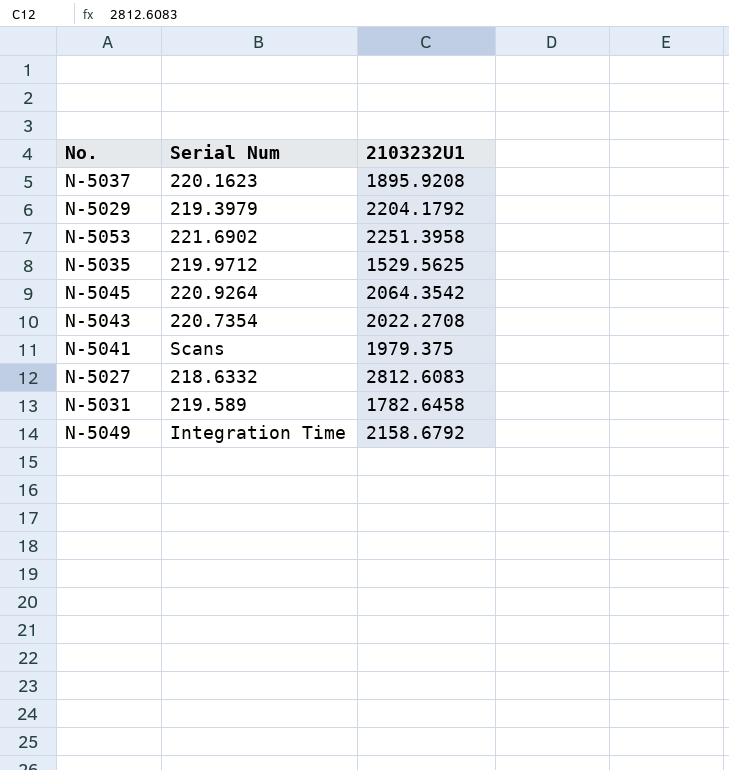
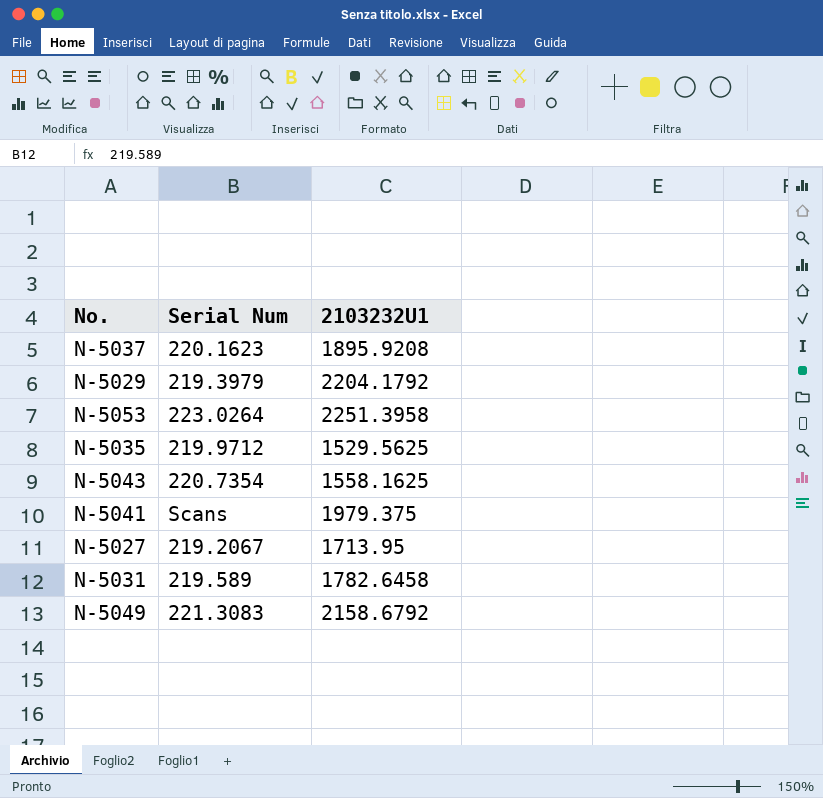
row N-5045: 220.9264 | 2064.3542 -> none
N-5053 | Serial Num: 221.6902 -> 223.0264
N-5043 | 2103232U1: 2022.2708 -> 1558.1625
N-5027 | Serial Num: 218.6332 -> 219.2067
N-5027 | 2103232U1: 2812.6083 -> 1713.95
N-5049 | Serial Num: Integration Time -> 221.3083

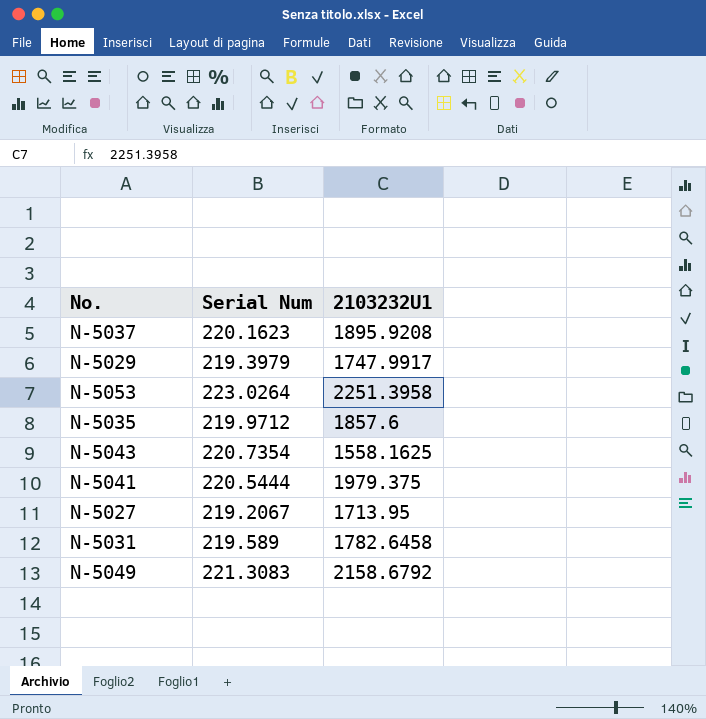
N-5029 | 2103232U1: 2204.1792 -> 1747.9917
N-5035 | 2103232U1: 1529.5625 -> 1857.6
N-5041 | Serial Num: Scans -> 220.5444

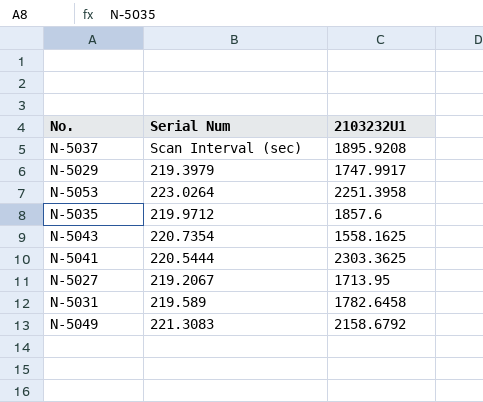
N-5037 | Serial Num: 220.1623 -> Scan Interval (sec)
N-5041 | 2103232U1: 1979.375 -> 2303.3625

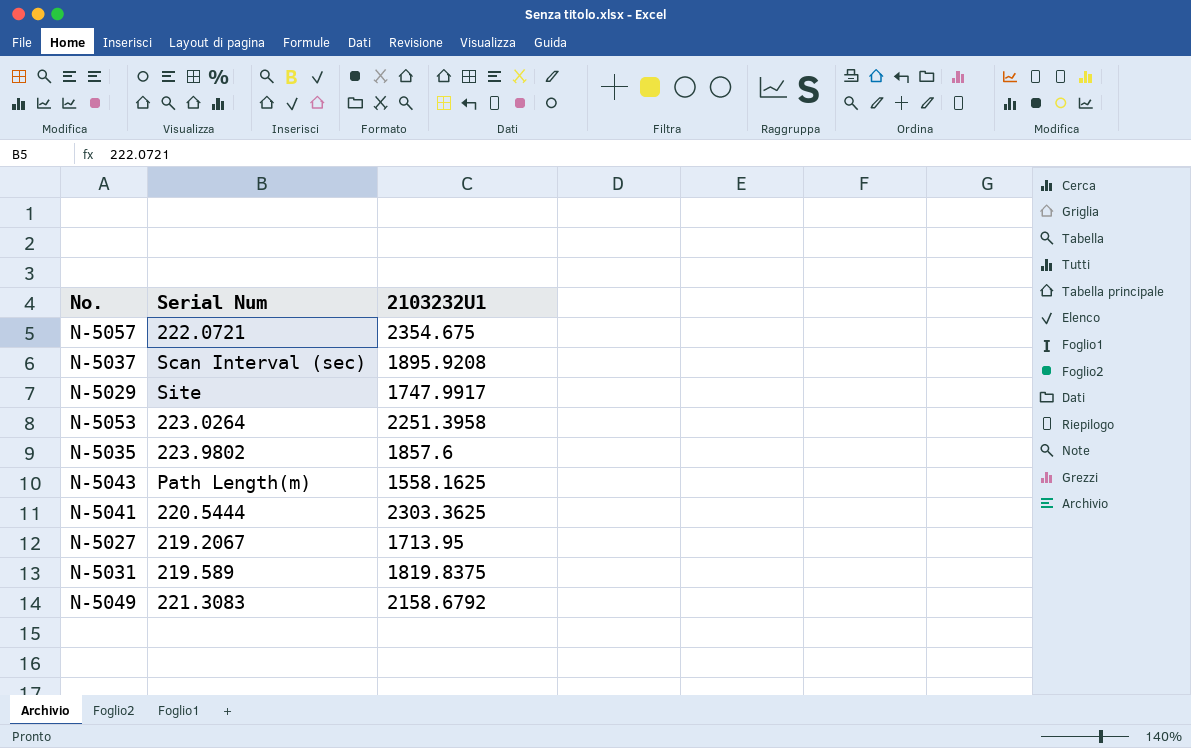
row N-5057: none -> 222.0721 | 2354.675
N-5029 | Serial Num: 219.3979 -> Site
N-5035 | Serial Num: 219.9712 -> 223.9802
N-5043 | Serial Num: 220.7354 -> Path Length(m)
N-5031 | 2103232U1: 1782.6458 -> 1819.8375

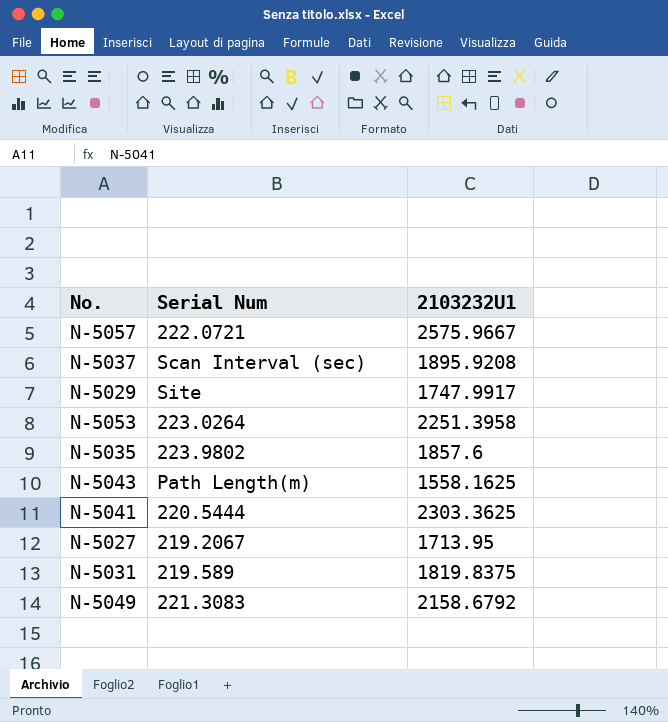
N-5057 | 2103232U1: 2354.675 -> 2575.9667

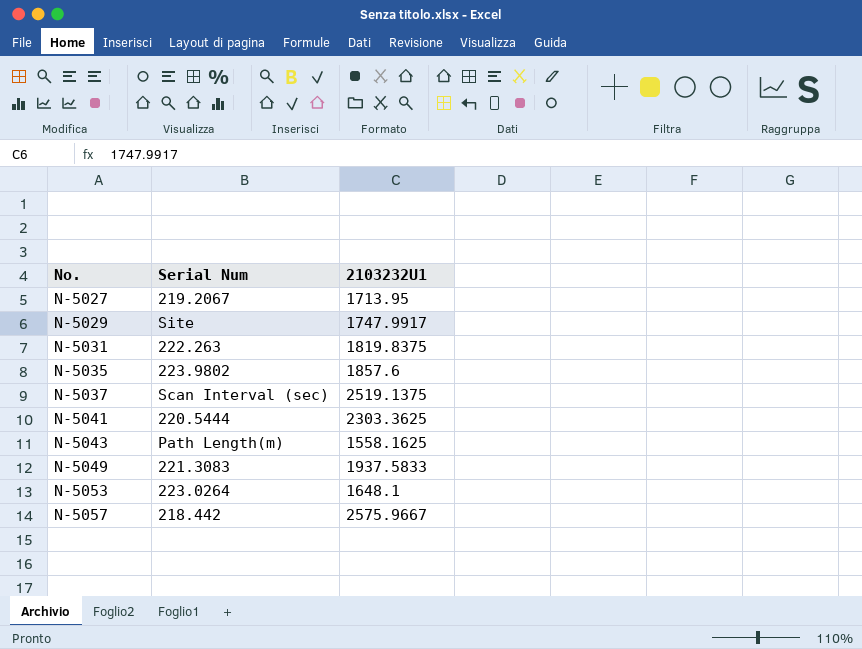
row order: none -> No. ascending
N-5031 | Serial Num: 219.589 -> 222.263
N-5037 | 2103232U1: 1895.9208 -> 2519.1375
N-5049 | 2103232U1: 2158.6792 -> 1937.5833
N-5053 | 2103232U1: 2251.3958 -> 1648.1
N-5057 | Serial Num: 222.0721 -> 218.442

